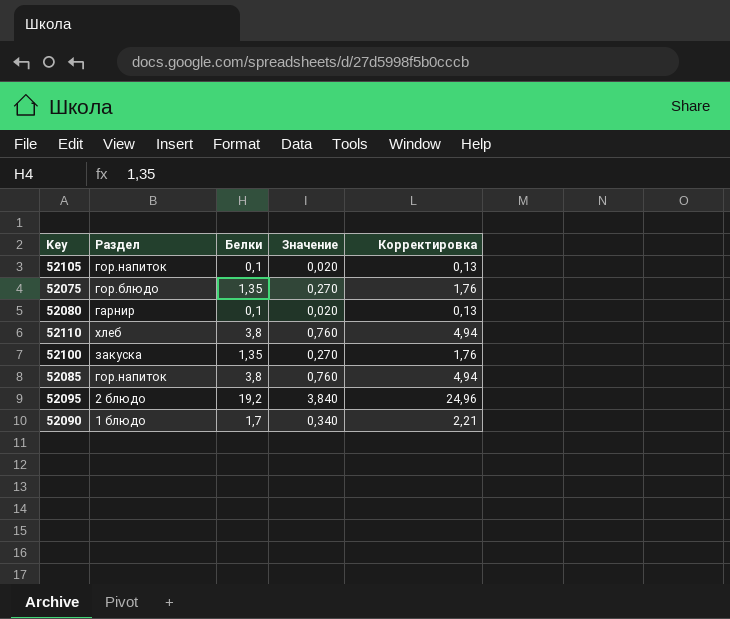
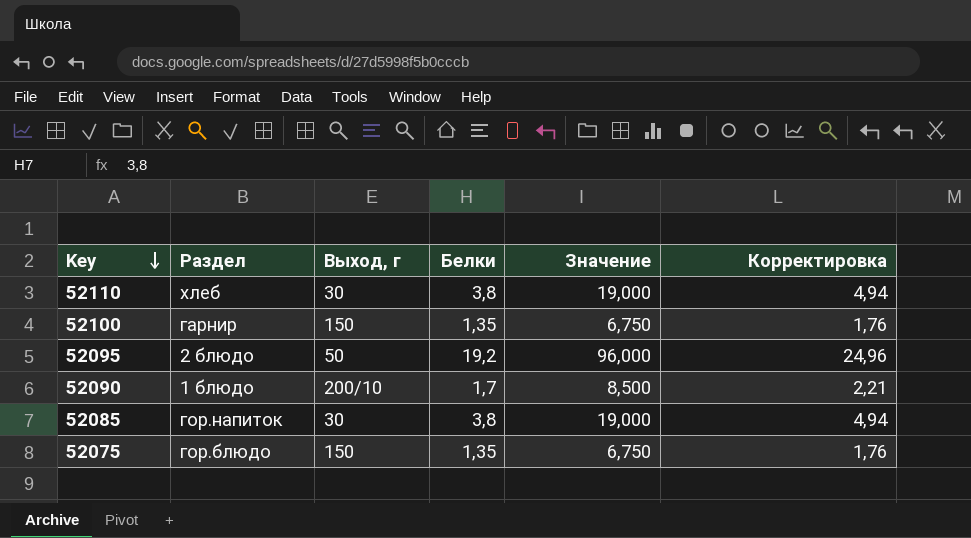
row order: none -> Key descending
column Выход, г | position: none -> 3
column Значение | formula: [Белки] * 0,2 -> [Белки] * 5
row 52105: гор.напиток | 0,1 | 0,020 | 0,13 -> none
row 52080: гарнир | 0,1 | 0,020 | 0,13 -> none
52100 | Раздел: закуска -> гарнир

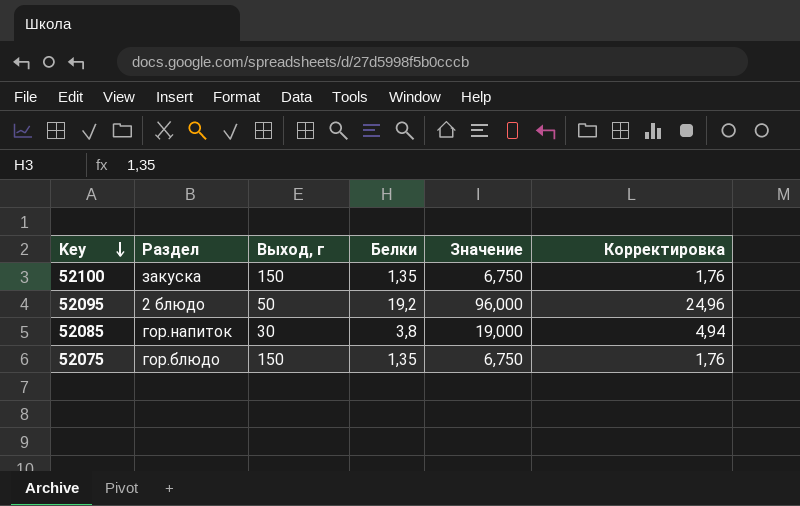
row 52110: хлеб | 30 | 3,8 | 19,000 | 4,94 -> none
row 52090: 1 блюдо | 200/10 | 1,7 | 8,500 | 2,21 -> none
52100 | Раздел: гарнир -> закуска

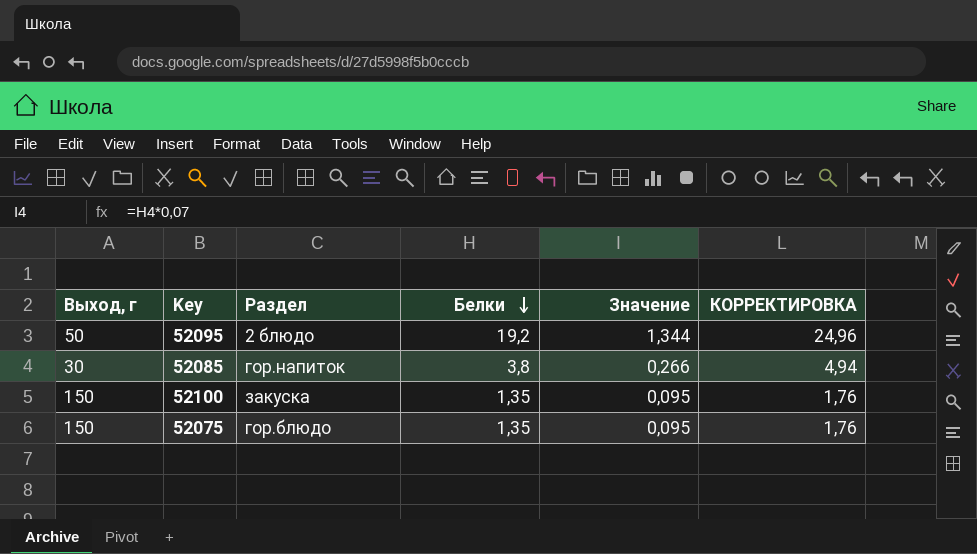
row order: Key descending -> Белки descending
column Выход, г | position: 3 -> 1
column Значение | formula: [Белки] * 5 -> [Белки] * 0,07
column name: Корректировка -> КОРРЕКТИРОВКА

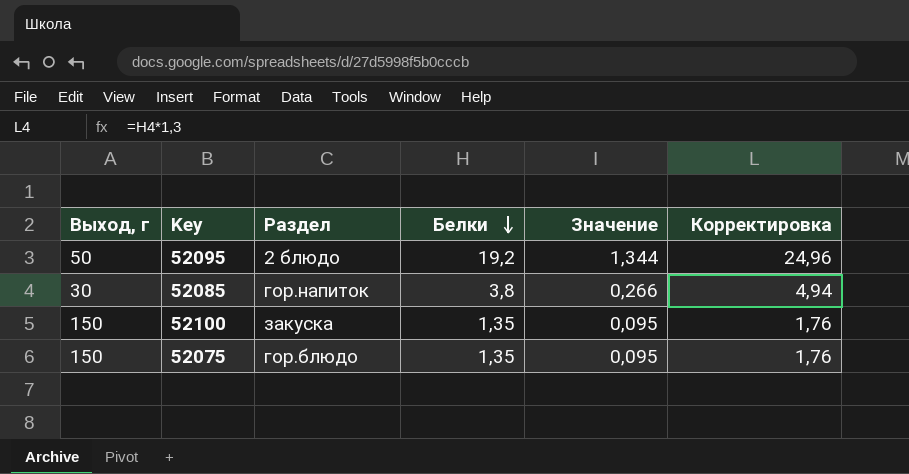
column name: КОРРЕКТИРОВКА -> Корректировка

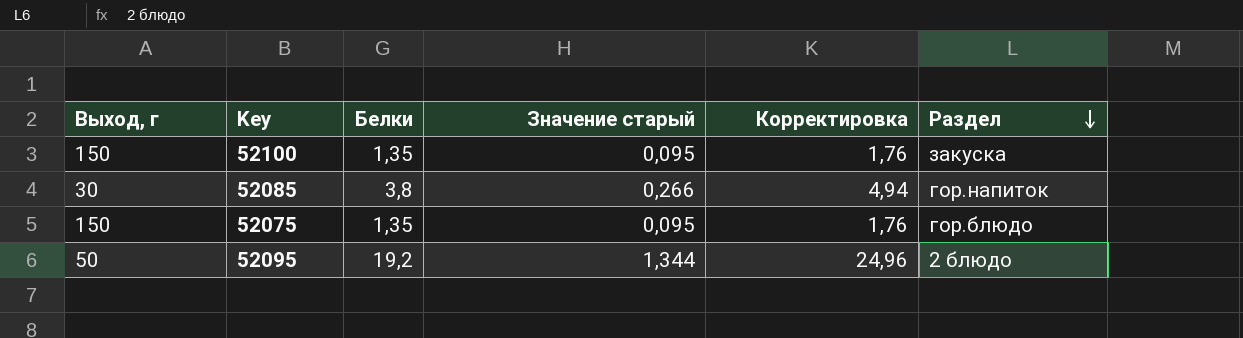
row order: Белки descending -> Раздел descending
column name: Значение -> Значение старый
column Раздел | position: 3 -> 6

